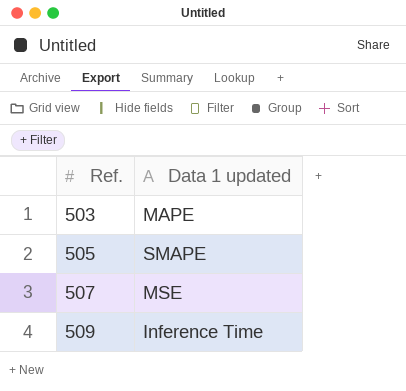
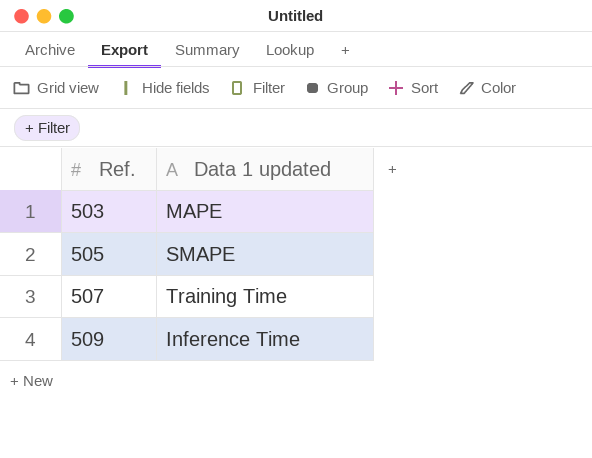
507 | Data 1 updated: MSE -> Training Time

